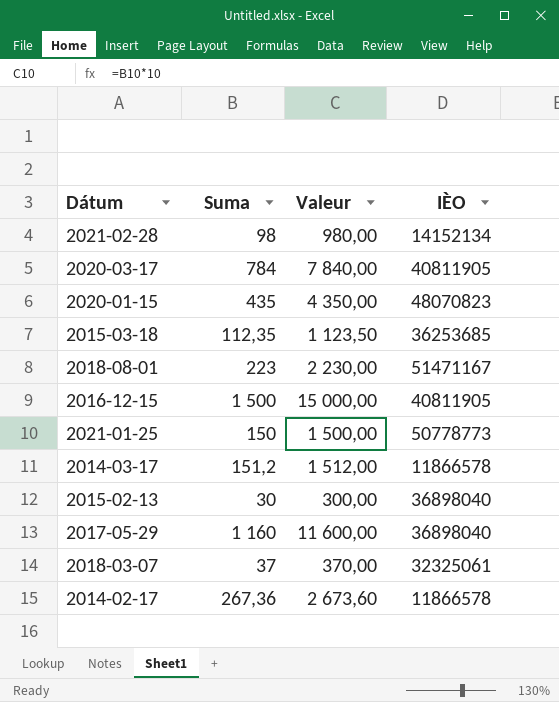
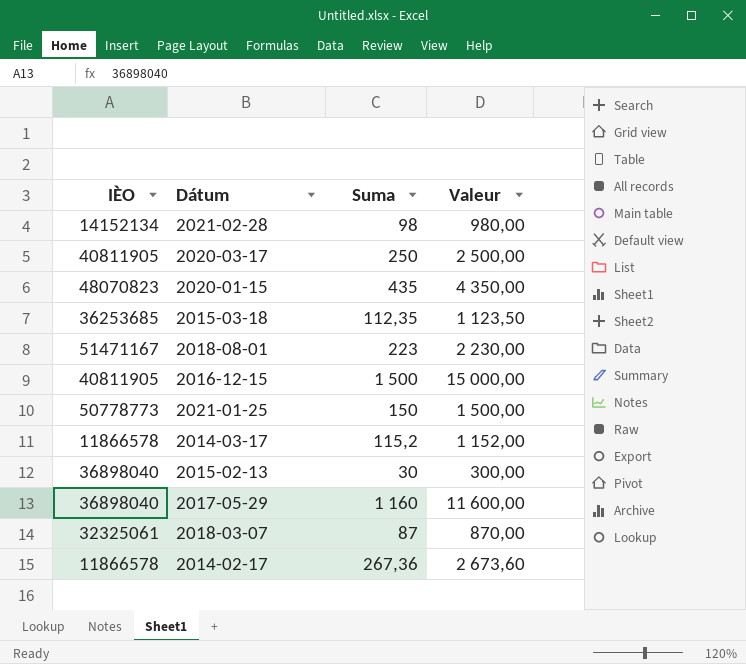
column IÈO | position: 4 -> 1
2020-03-17 | Suma: 784 -> 250
2020-03-17 | Valeur: 7 840,00 -> 2 500,00
2014-03-17 | Suma: 151,2 -> 115,2
2014-03-17 | Valeur: 1 512,00 -> 1 152,00
2018-03-07 | Suma: 37 -> 87
2018-03-07 | Valeur: 370,00 -> 870,00

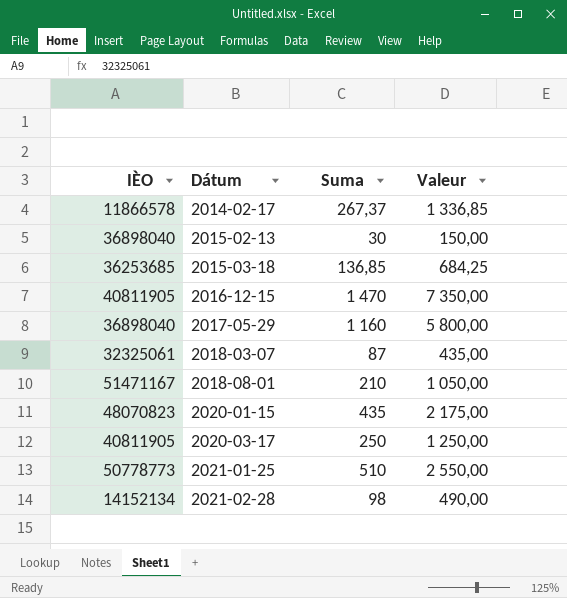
row order: none -> Dátum ascending
column Valeur | formula: [Suma] * 10 -> [Suma] * 5
row 2014-03-17: 11866578 | 115,2 | 1 152,00 -> none
2014-02-17 | Suma: 267,36 -> 267,37
2015-03-18 | Suma: 112,35 -> 136,85
2016-12-15 | Suma: 1 500 -> 1 470
2018-08-01 | Suma: 223 -> 210
2021-01-25 | Suma: 150 -> 510

